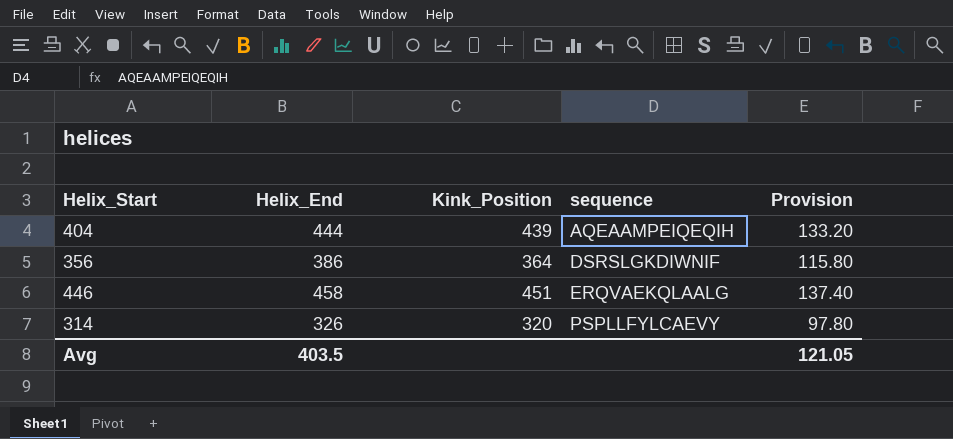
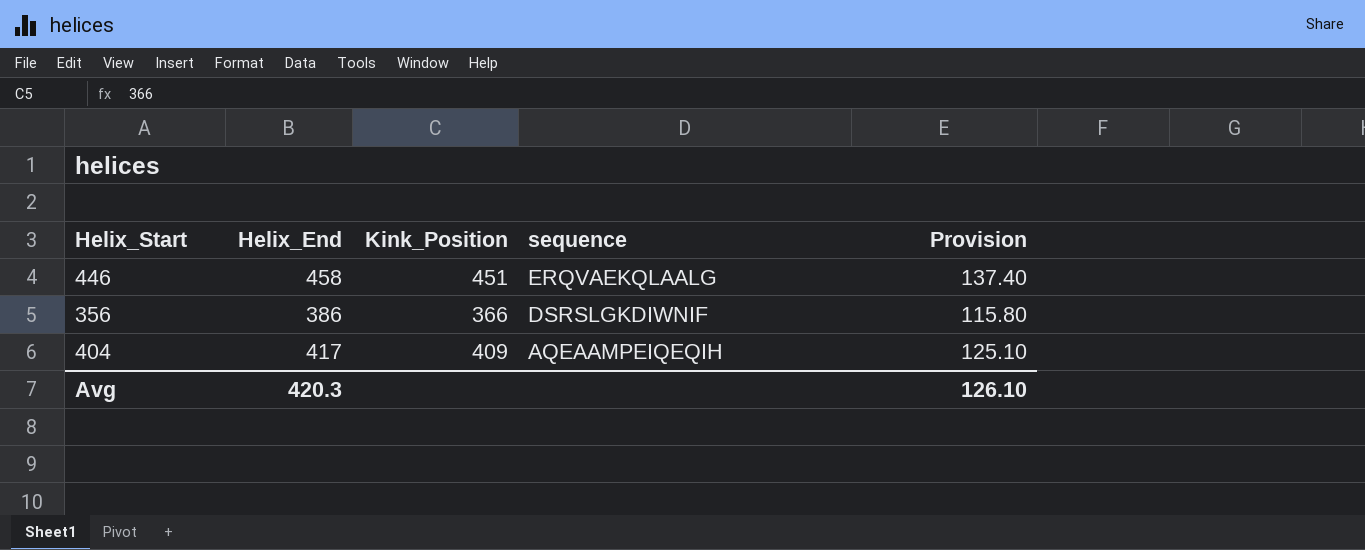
row order: sequence ascending -> sequence descending
row 314: 326 | 320 | PSPLLFYLCAEVY | 97.80 -> none
356 | Kink_Position: 364 -> 366
404 | Helix_End: 444 -> 417
404 | Kink_Position: 439 -> 409
404 | Provision: 133.20 -> 125.10
Avg | Helix_End: 403.5 -> 420.3
Avg | Provision: 121.05 -> 126.10

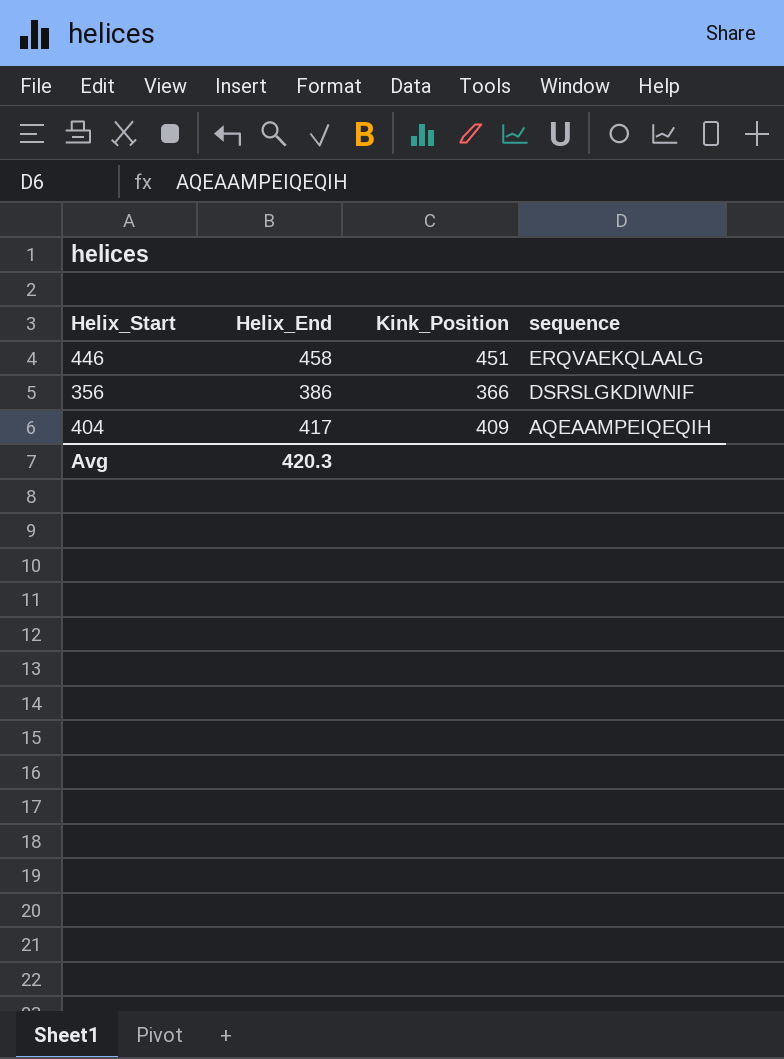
column Provision | formula: [Helix_End] * 0.3 -> none

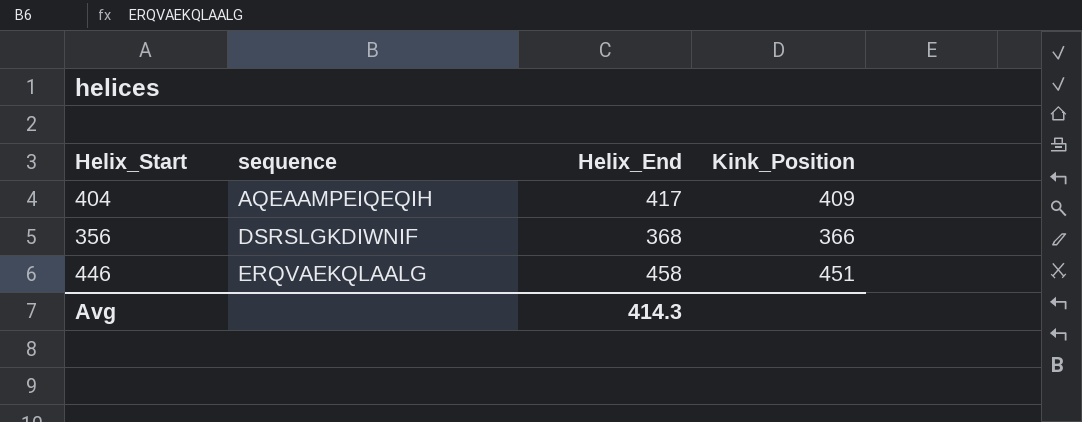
row order: sequence descending -> sequence ascending
column sequence | position: 4 -> 2
356 | Helix_End: 386 -> 368
Avg | Helix_End: 420.3 -> 414.3

